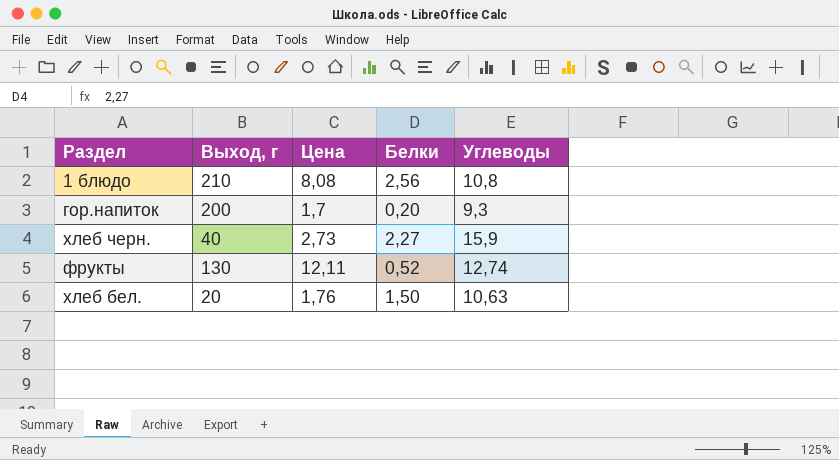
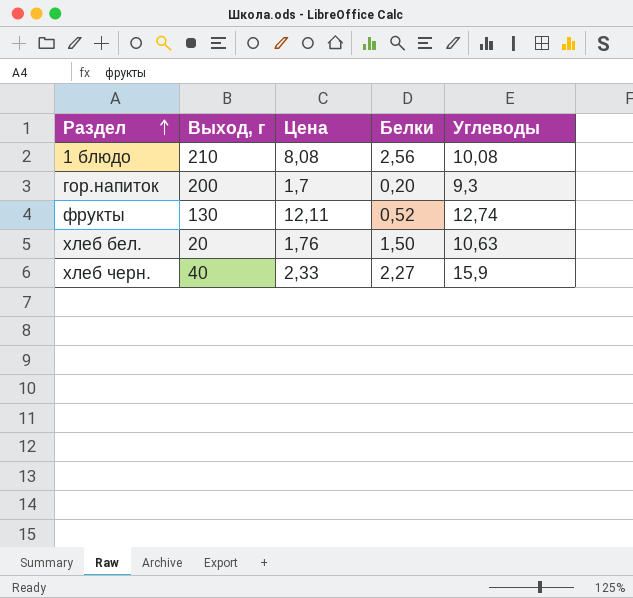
row order: none -> Раздел ascending
1 блюдо | Углеводы: 10,8 -> 10,08
хлеб черн. | Цена: 2,73 -> 2,33

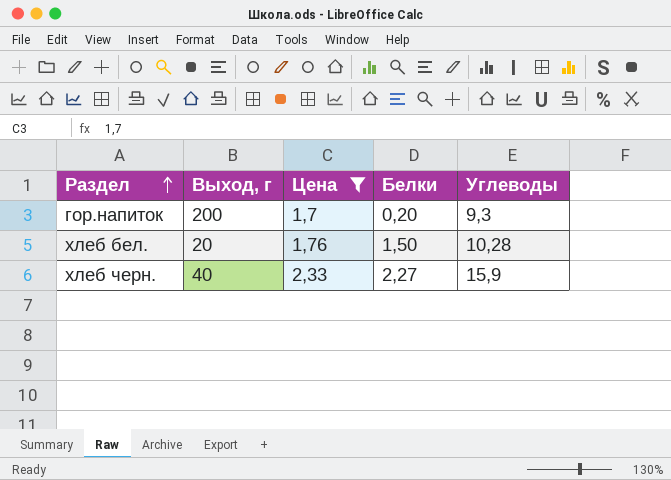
filter: none -> Цена <= 2,33
хлеб бел. | Углеводы: 10,63 -> 10,28

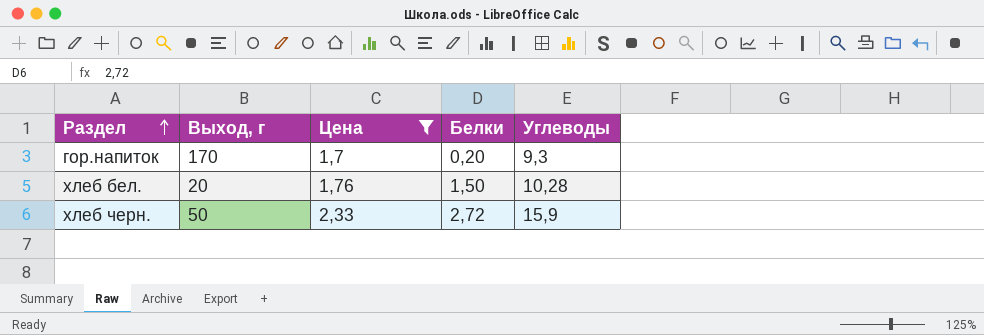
гор.напиток | Выход, г: 200 -> 170
хлеб черн. | Выход, г: 40 -> 50
хлеб черн. | Белки: 2,27 -> 2,72

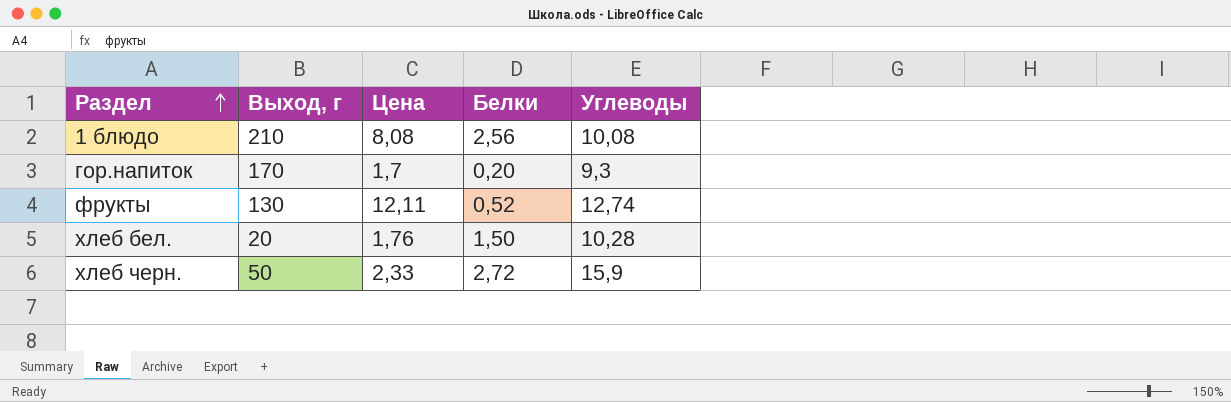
filter: Цена <= 2,33 -> none

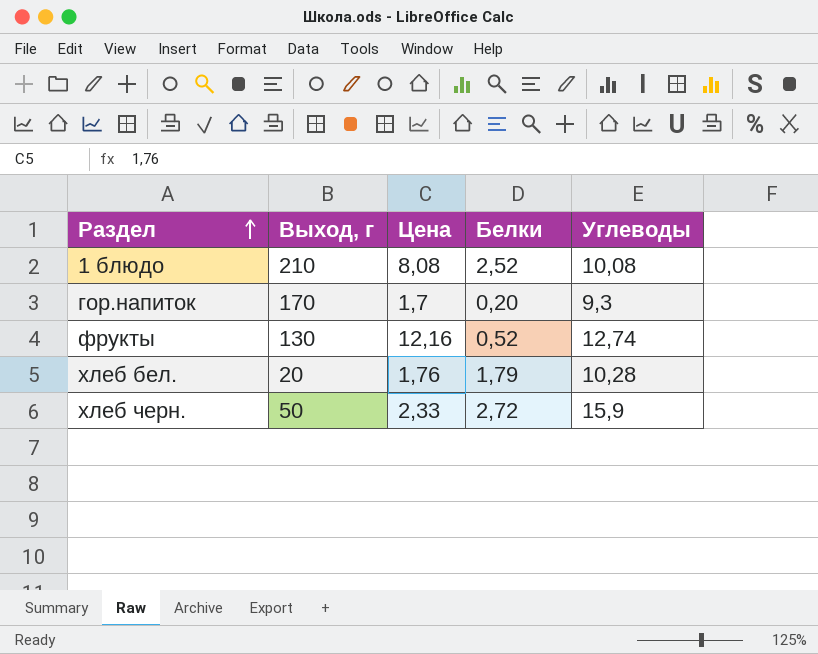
1 блюдо | Белки: 2,56 -> 2,52
фрукты | Цена: 12,11 -> 12,16
хлеб бел. | Белки: 1,50 -> 1,79

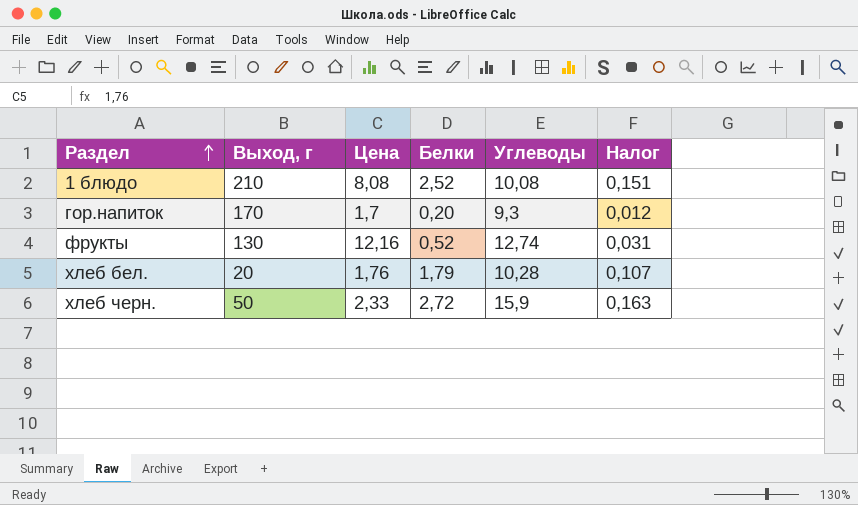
column Налог | formula: none -> [Белки] * 0,06

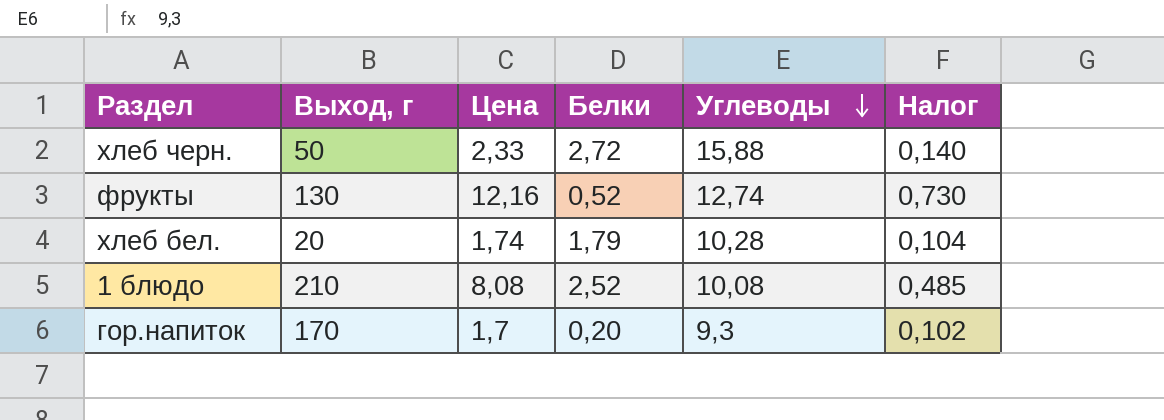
row order: Раздел ascending -> Углеводы descending
column Налог | formula: [Белки] * 0,06 -> [Цена] * 0,06
хлеб черн. | Углеводы: 15,9 -> 15,88
хлеб бел. | Цена: 1,76 -> 1,74

